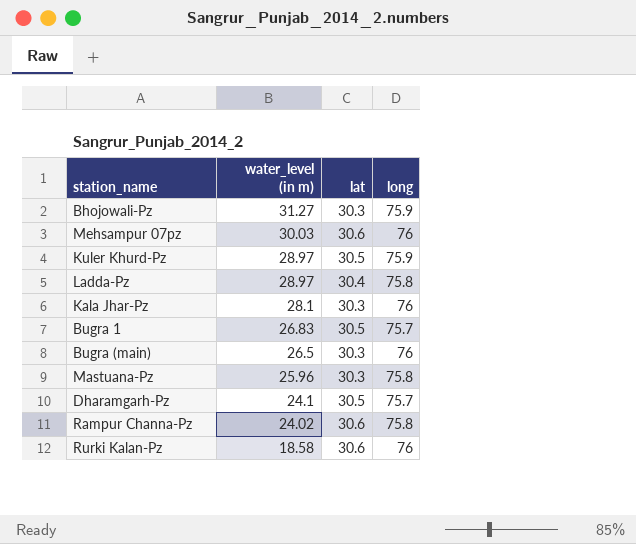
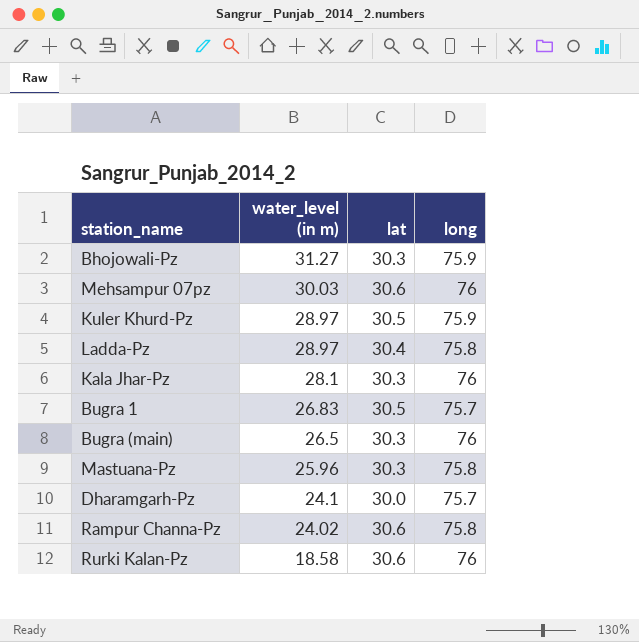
Dharamgarh-Pz | lat: 30.5 -> 30.0

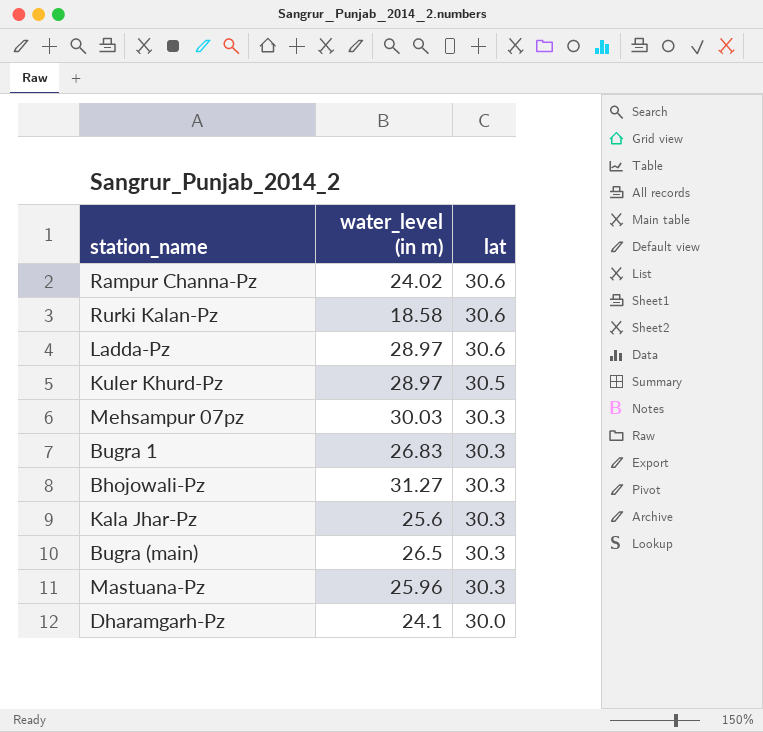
row order: water_level (in m) descending -> lat descending
column long | position: 4 -> none
Ladda-Pz | lat: 30.4 -> 30.6
Mehsampur 07pz | lat: 30.6 -> 30.3
Bugra 1 | lat: 30.5 -> 30.3
Kala Jhar-Pz | water_level (in m): 28.1 -> 25.6

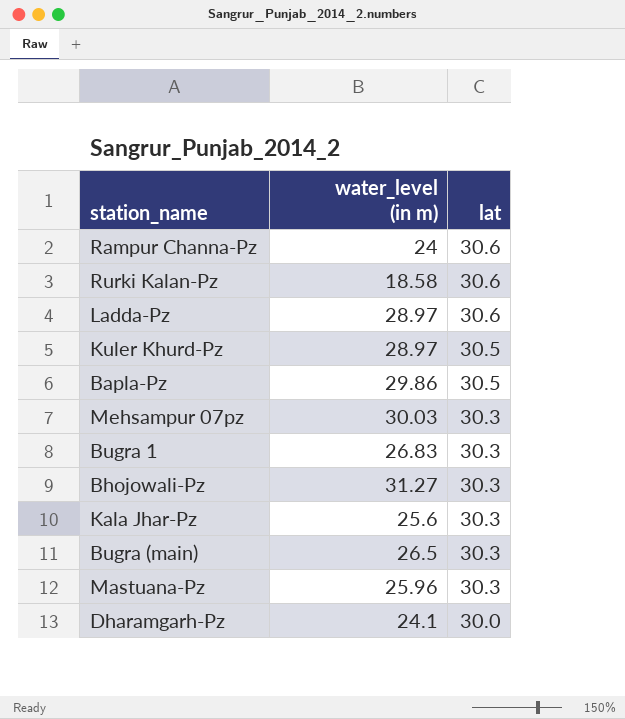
Rampur Channa-Pz | water_level (in m): 24.02 -> 24
row Bapla-Pz: none -> 29.86 | 30.5

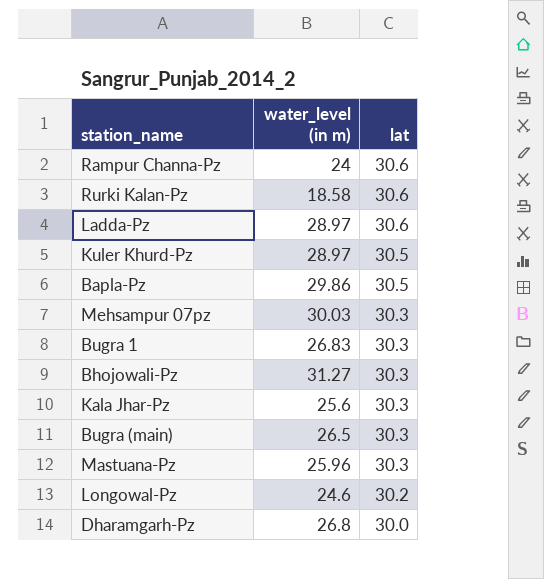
row Longowal-Pz: none -> 24.6 | 30.2
Dharamgarh-Pz | water_level (in m): 24.1 -> 26.8

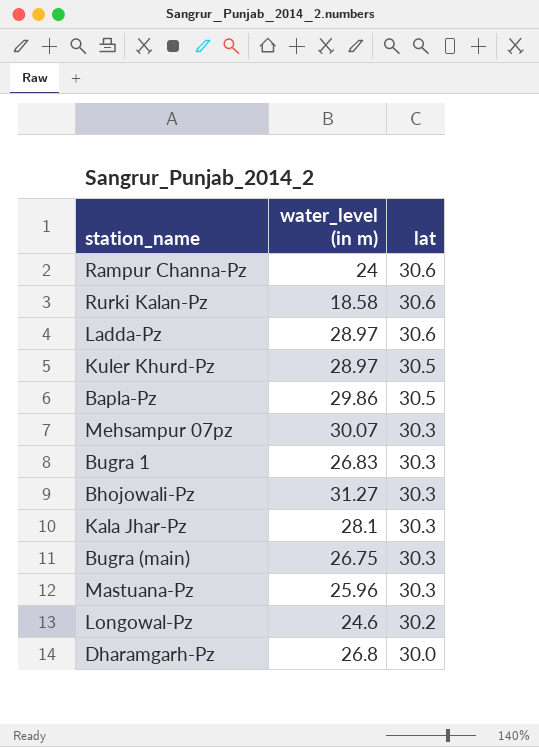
Mehsampur 07pz | water_level (in m): 30.03 -> 30.07
Kala Jhar-Pz | water_level (in m): 25.6 -> 28.1
Bugra (main) | water_level (in m): 26.5 -> 26.75

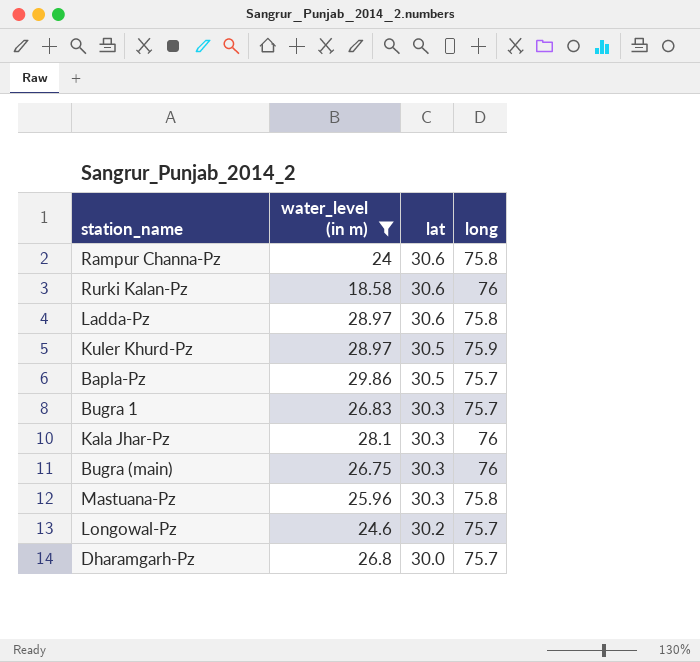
filter: none -> water_level (in m) <= 29.86
column long | position: none -> 4

